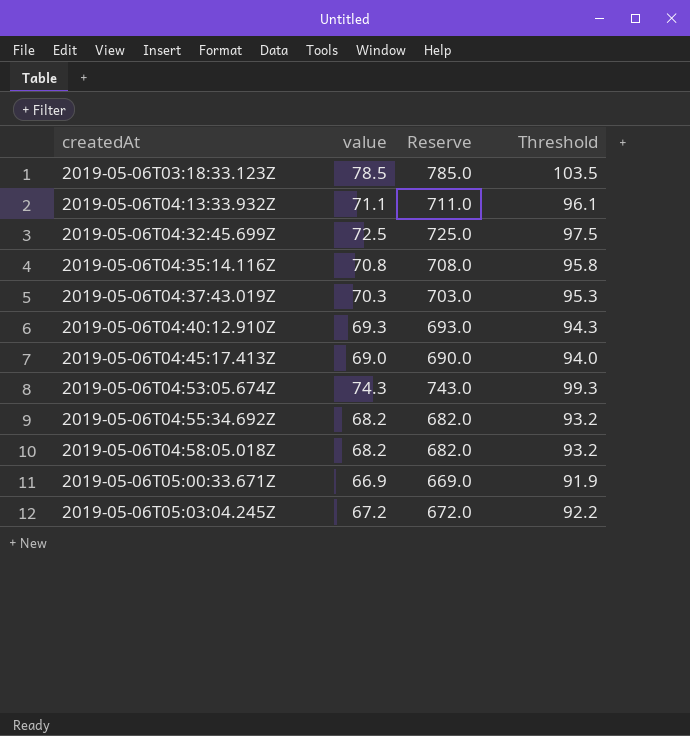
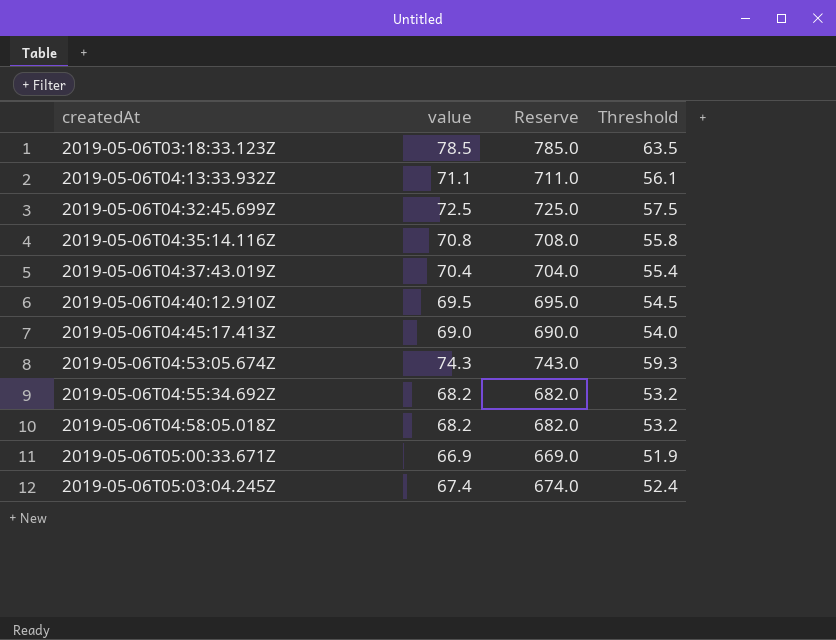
column Threshold | formula: [value] + 25 -> [value] - 15
2019-05-06T04:37:43.019Z | value: 70.3 -> 70.4
2019-05-06T04:37:43.019Z | Reserve: 703.0 -> 704.0
2019-05-06T04:40:12.910Z | value: 69.3 -> 69.5
2019-05-06T04:40:12.910Z | Reserve: 693.0 -> 695.0
2019-05-06T05:03:04.245Z | value: 67.2 -> 67.4
2019-05-06T05:03:04.245Z | Reserve: 672.0 -> 674.0

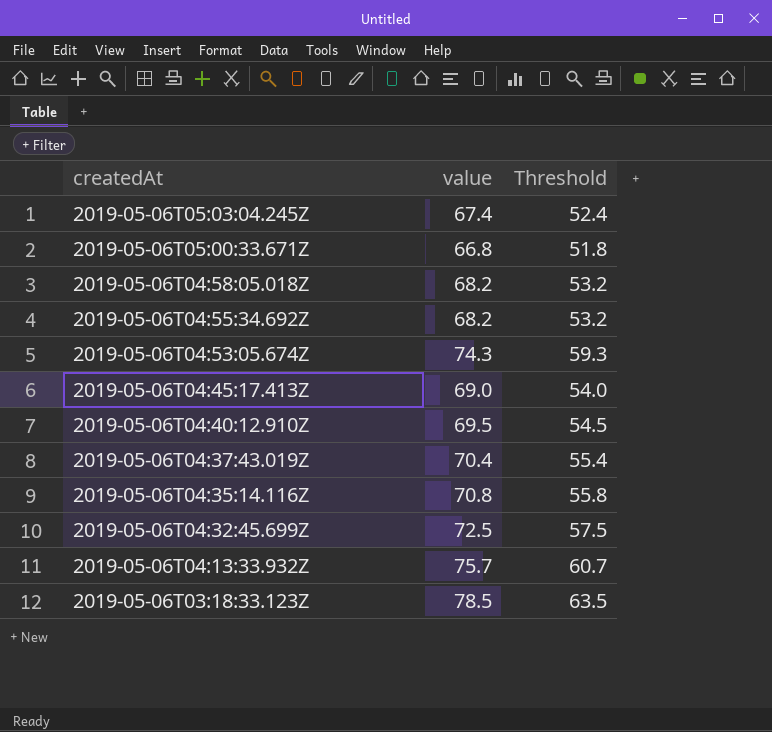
row order: createdAt ascending -> createdAt descending
column Reserve | formula: [value] * 10 -> none
2019-05-06T05:00:33.671Z | value: 66.9 -> 66.8
2019-05-06T05:00:33.671Z | Threshold: 51.9 -> 51.8
2019-05-06T04:13:33.932Z | value: 71.1 -> 75.7
2019-05-06T04:13:33.932Z | Threshold: 56.1 -> 60.7

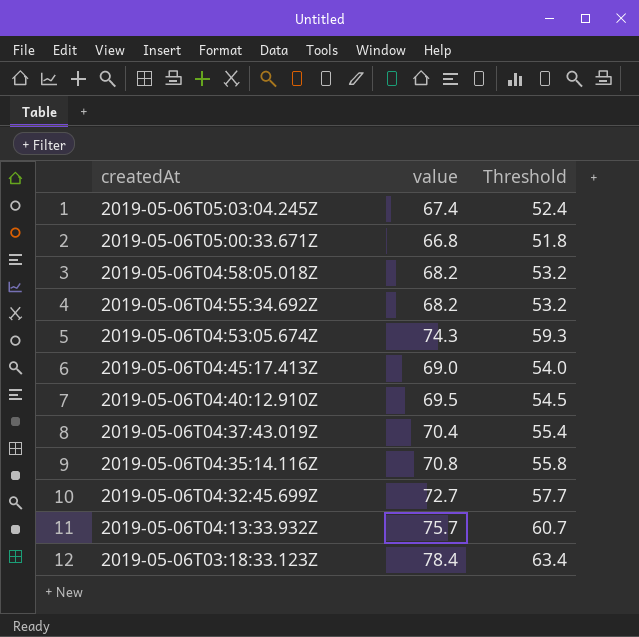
2019-05-06T04:32:45.699Z | value: 72.5 -> 72.7
2019-05-06T04:32:45.699Z | Threshold: 57.5 -> 57.7
2019-05-06T03:18:33.123Z | value: 78.5 -> 78.4
2019-05-06T03:18:33.123Z | Threshold: 63.5 -> 63.4

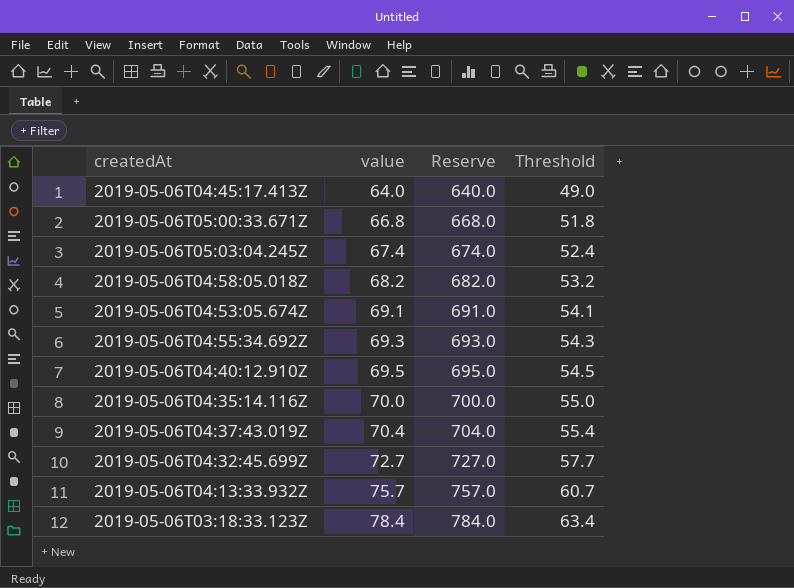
row order: createdAt descending -> value ascending
column Reserve | formula: none -> [value] * 10
2019-05-06T04:45:17.413Z | value: 69.0 -> 64.0
2019-05-06T04:45:17.413Z | Threshold: 54.0 -> 49.0
2019-05-06T04:53:05.674Z | value: 74.3 -> 69.1
2019-05-06T04:53:05.674Z | Threshold: 59.3 -> 54.1
2019-05-06T04:55:34.692Z | value: 68.2 -> 69.3
2019-05-06T04:55:34.692Z | Threshold: 53.2 -> 54.3
2019-05-06T04:35:14.116Z | value: 70.8 -> 70.0
2019-05-06T04:35:14.116Z | Threshold: 55.8 -> 55.0

